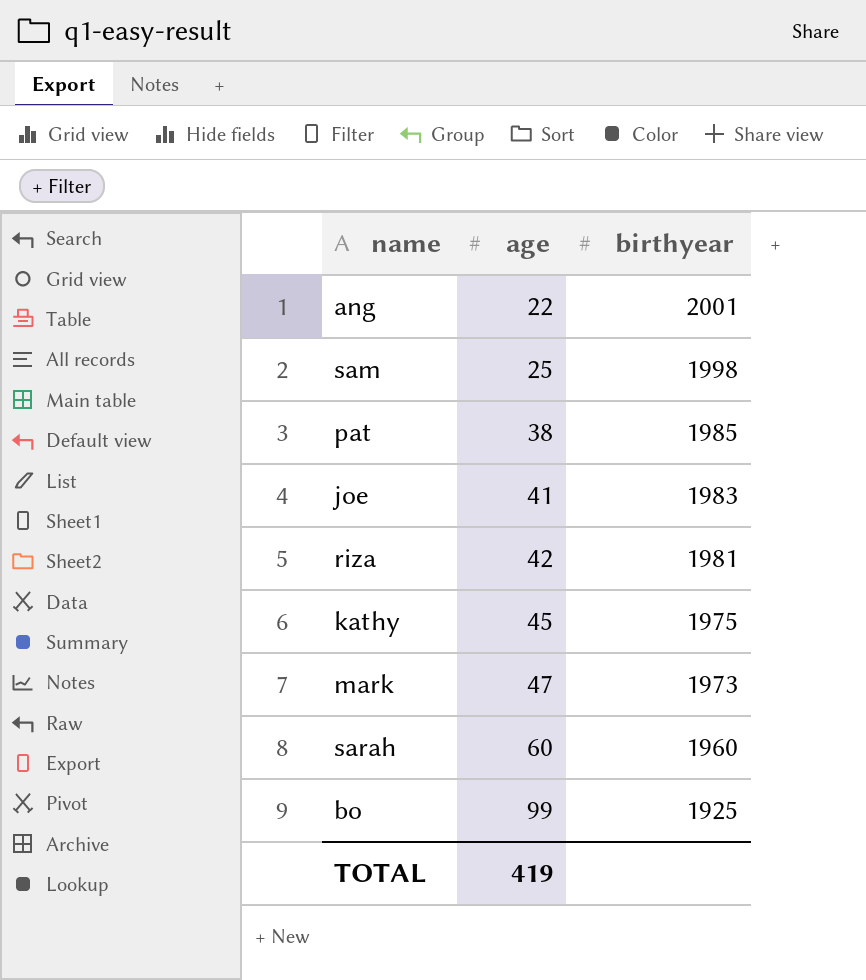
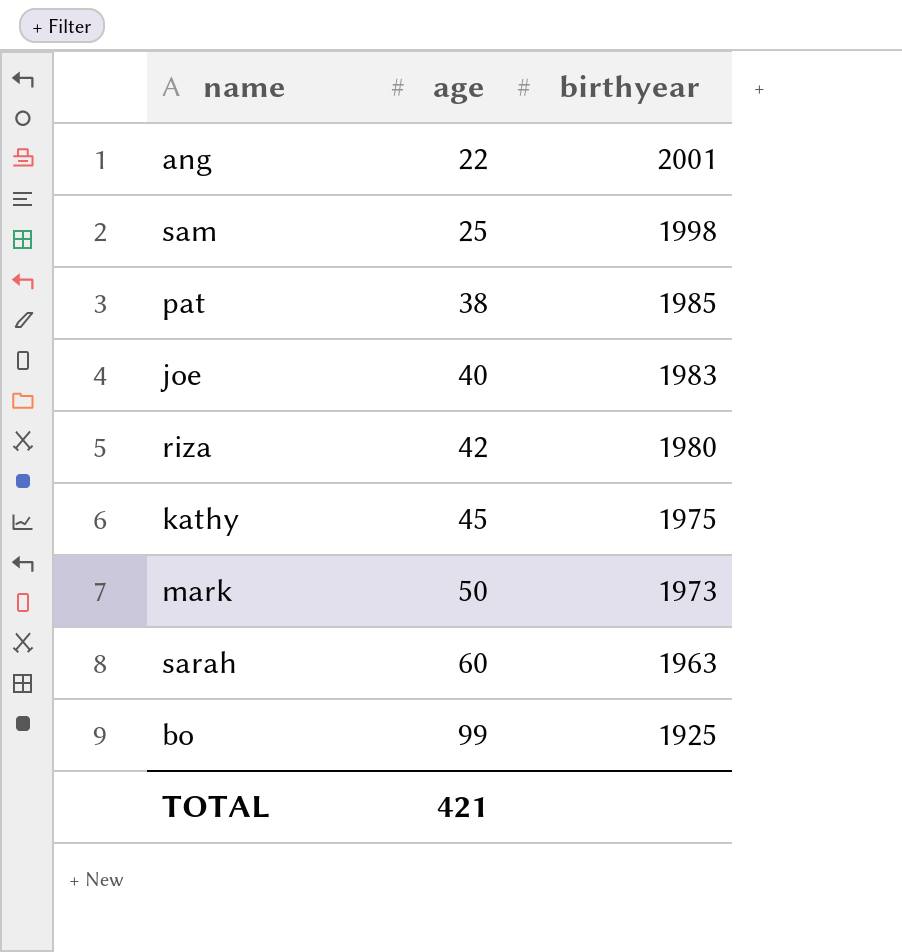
joe | age: 41 -> 40
riza | birthyear: 1981 -> 1980
mark | age: 47 -> 50
sarah | birthyear: 1960 -> 1963
TOTAL | age: 419 -> 421

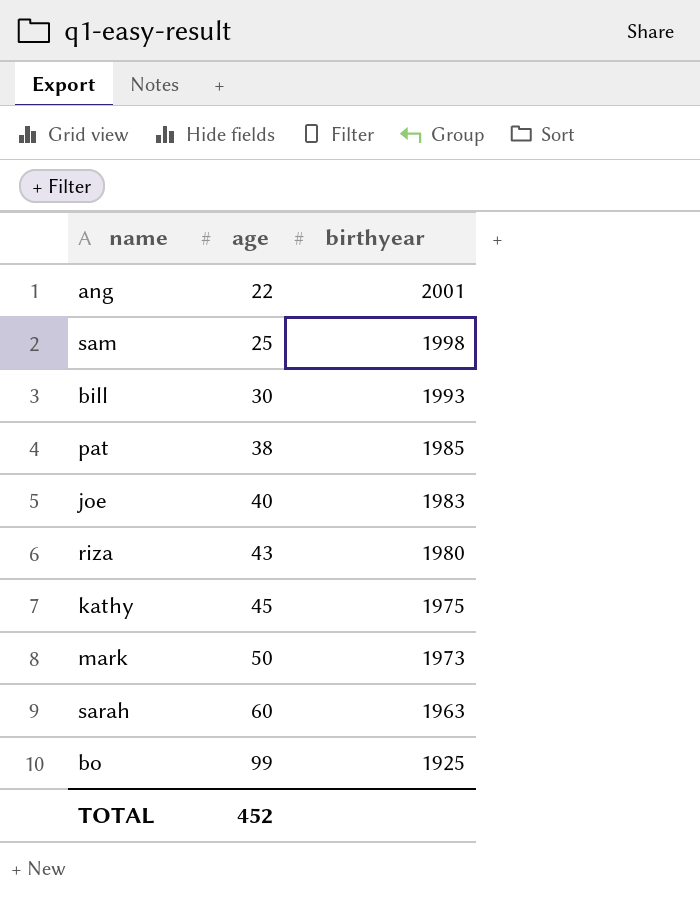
row bill: none -> 30 | 1993
riza | age: 42 -> 43
TOTAL | age: 421 -> 452

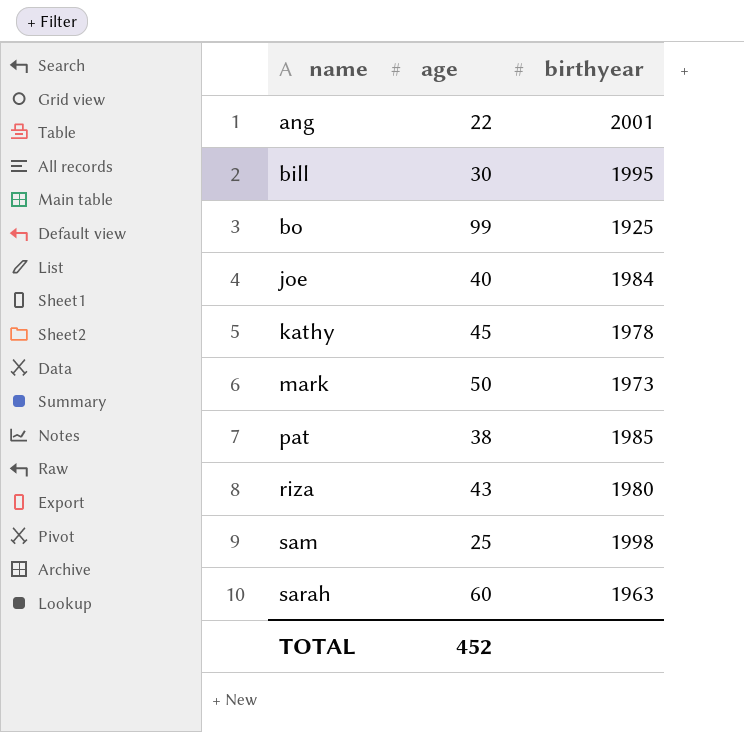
row order: age ascending -> name ascending
bill | birthyear: 1993 -> 1995
joe | birthyear: 1983 -> 1984
kathy | birthyear: 1975 -> 1978

